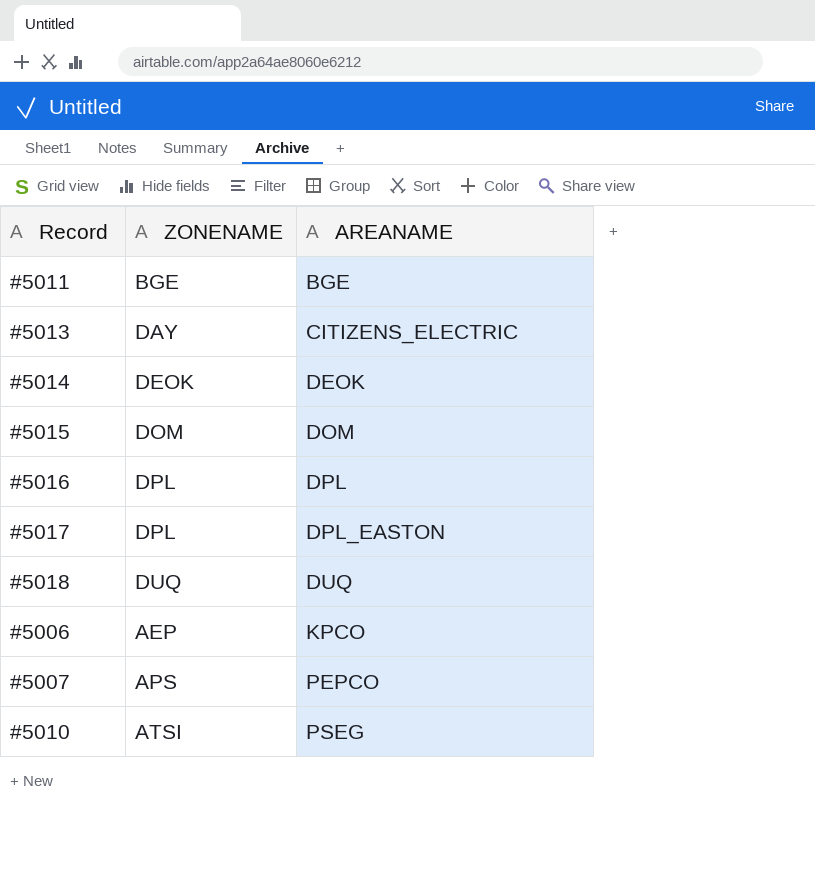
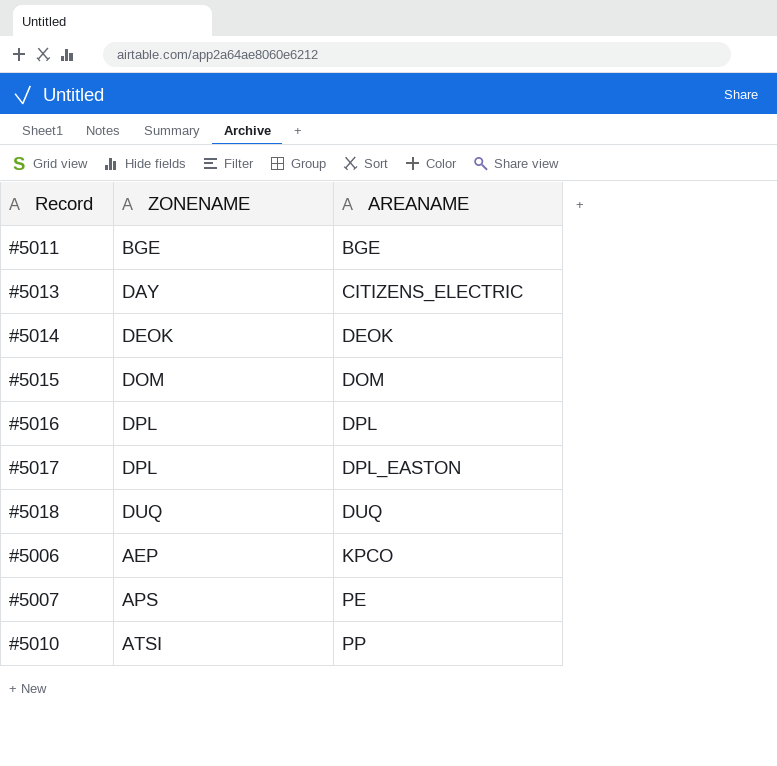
#5007 | AREANAME: PEPCO -> PE
#5010 | AREANAME: PSEG -> PP

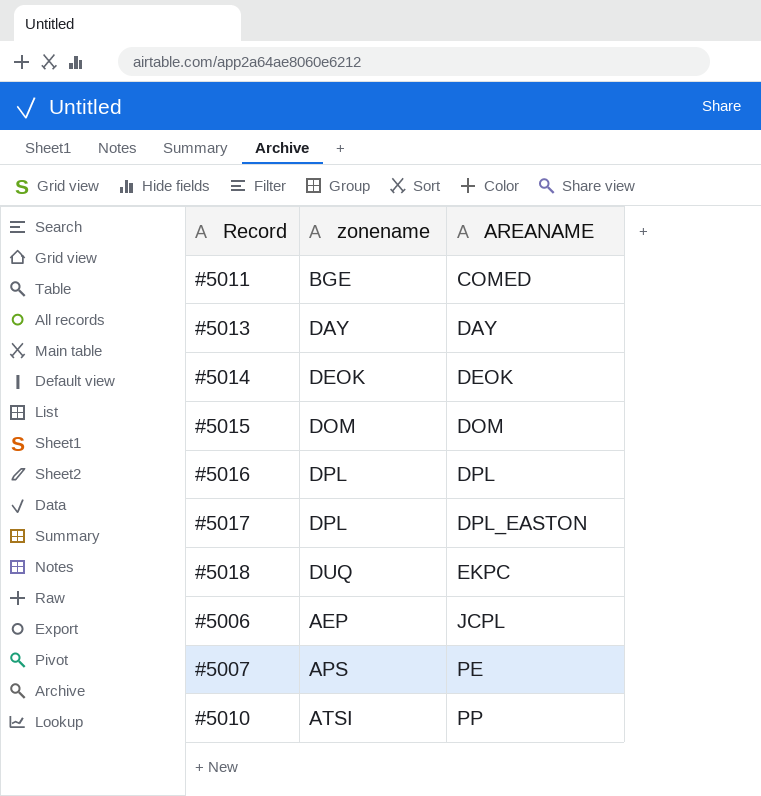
column name: ZONENAME -> zonename
#5011 | AREANAME: BGE -> COMED
#5013 | AREANAME: CITIZENS_ELECTRIC -> DAY
#5018 | AREANAME: DUQ -> EKPC
#5006 | AREANAME: KPCO -> JCPL

